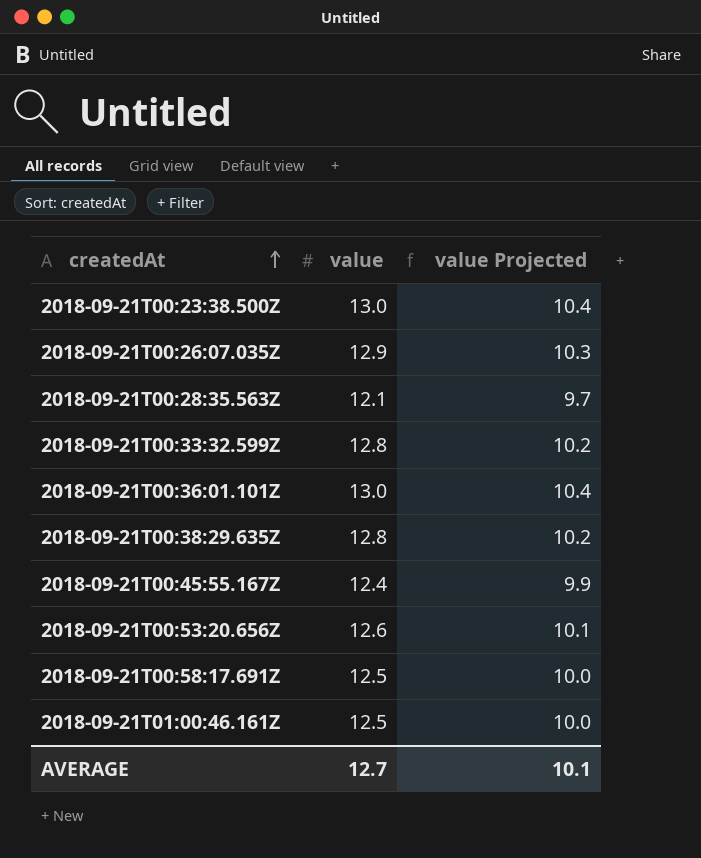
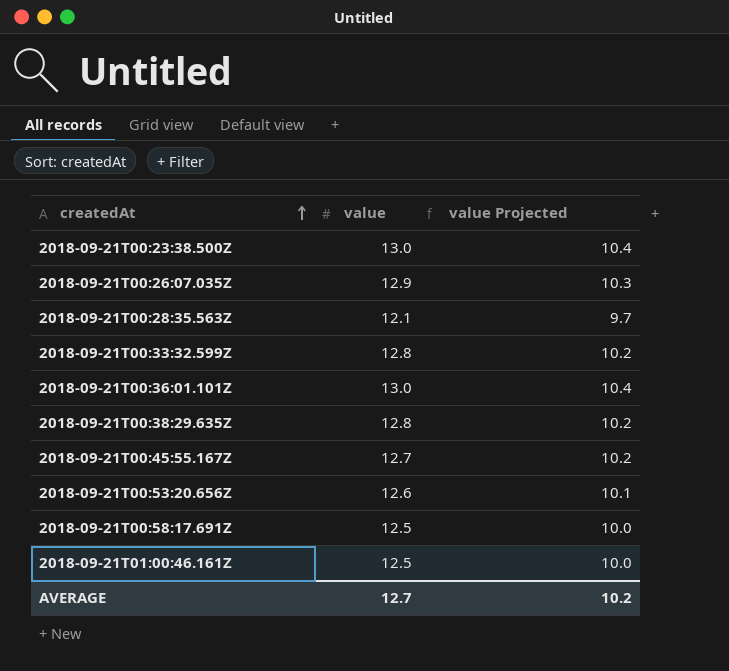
2018-09-21T00:45:55.167Z | value: 12.4 -> 12.7
2018-09-21T00:45:55.167Z | value Projected: 9.9 -> 10.2
AVERAGE | value Projected: 10.1 -> 10.2

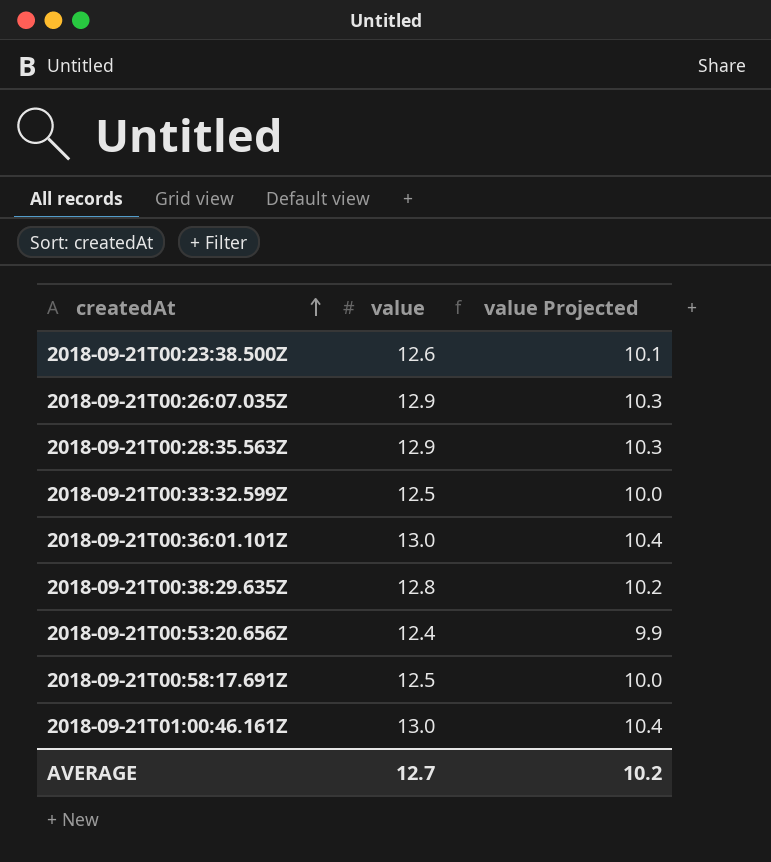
row 2018-09-21T00:45:55.167Z: 12.7 | 10.2 -> none
2018-09-21T00:23:38.500Z | value: 13.0 -> 12.6
2018-09-21T00:23:38.500Z | value Projected: 10.4 -> 10.1
2018-09-21T00:28:35.563Z | value: 12.1 -> 12.9
2018-09-21T00:28:35.563Z | value Projected: 9.7 -> 10.3
2018-09-21T00:33:32.599Z | value: 12.8 -> 12.5
2018-09-21T00:33:32.599Z | value Projected: 10.2 -> 10.0
2018-09-21T00:53:20.656Z | value: 12.6 -> 12.4
2018-09-21T00:53:20.656Z | value Projected: 10.1 -> 9.9
2018-09-21T01:00:46.161Z | value: 12.5 -> 13.0
2018-09-21T01:00:46.161Z | value Projected: 10.0 -> 10.4

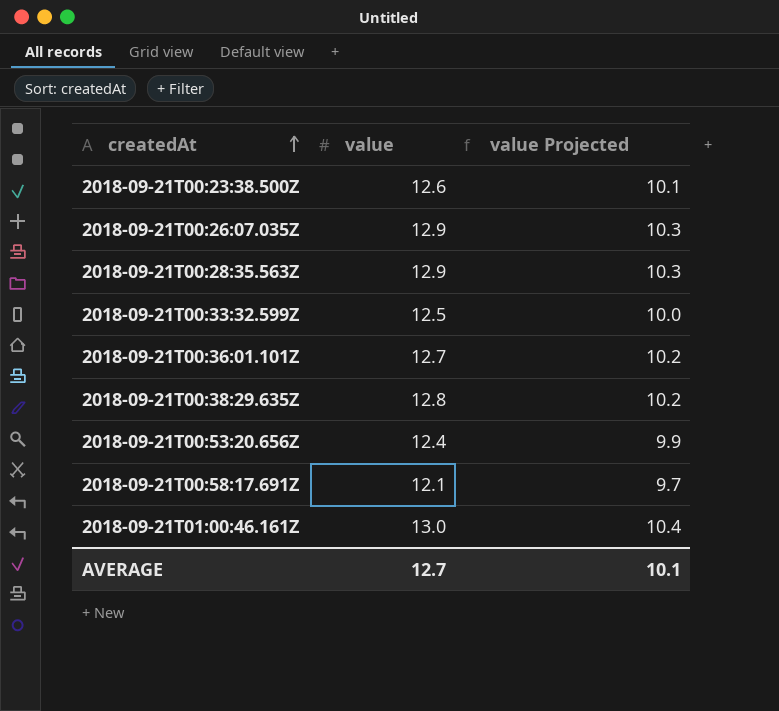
2018-09-21T00:36:01.101Z | value: 13.0 -> 12.7
2018-09-21T00:36:01.101Z | value Projected: 10.4 -> 10.2
2018-09-21T00:58:17.691Z | value: 12.5 -> 12.1
2018-09-21T00:58:17.691Z | value Projected: 10.0 -> 9.7
AVERAGE | value Projected: 10.2 -> 10.1

